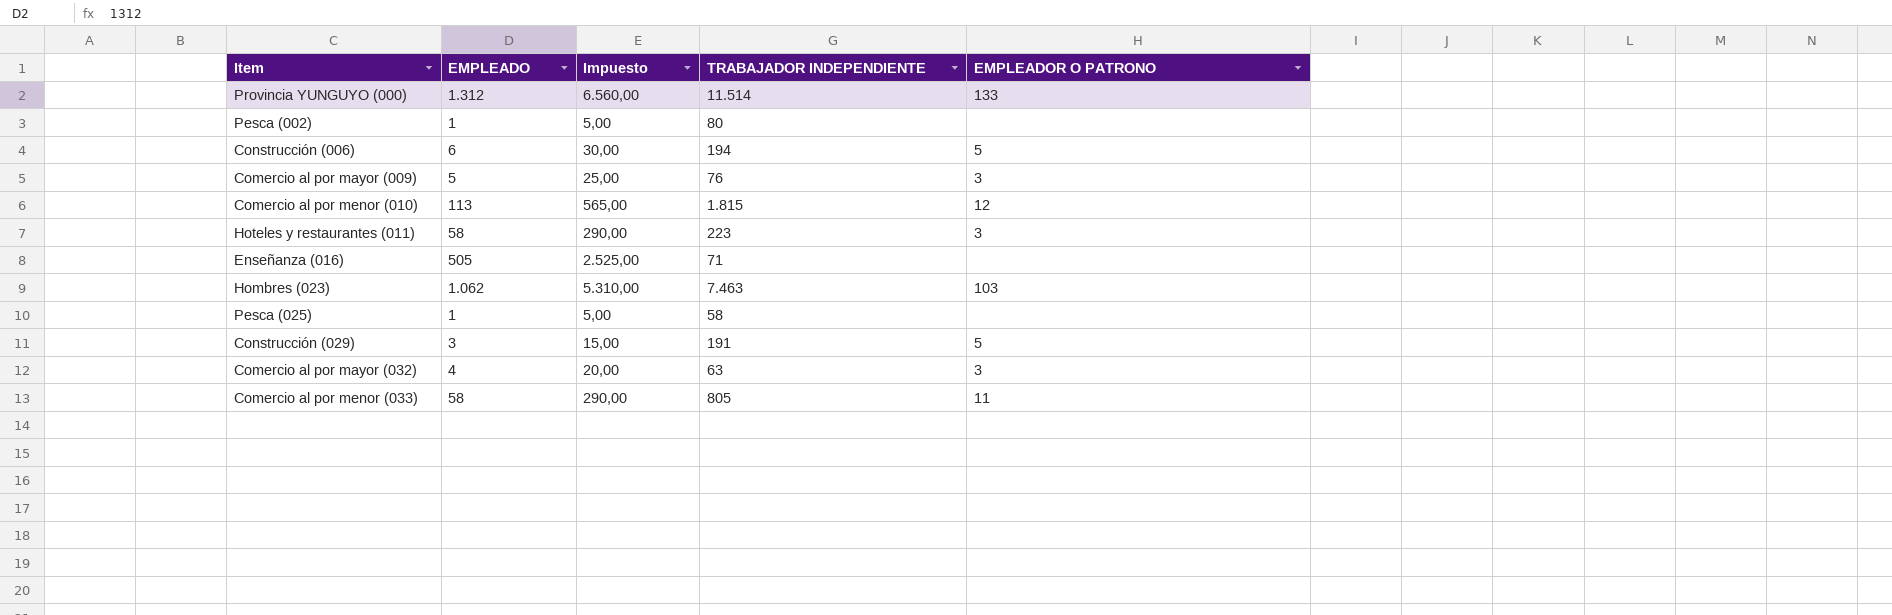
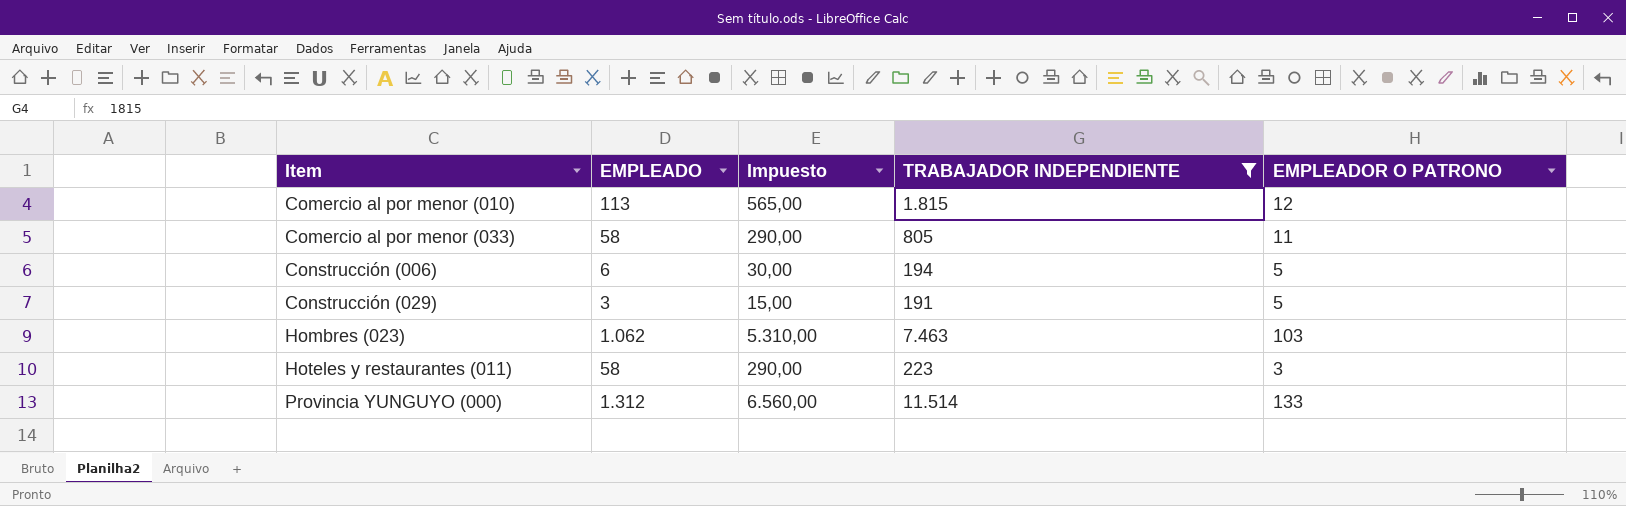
filter: none -> TRABAJADOR INDEPENDIENTE >= 191
row order: none -> Item ascending

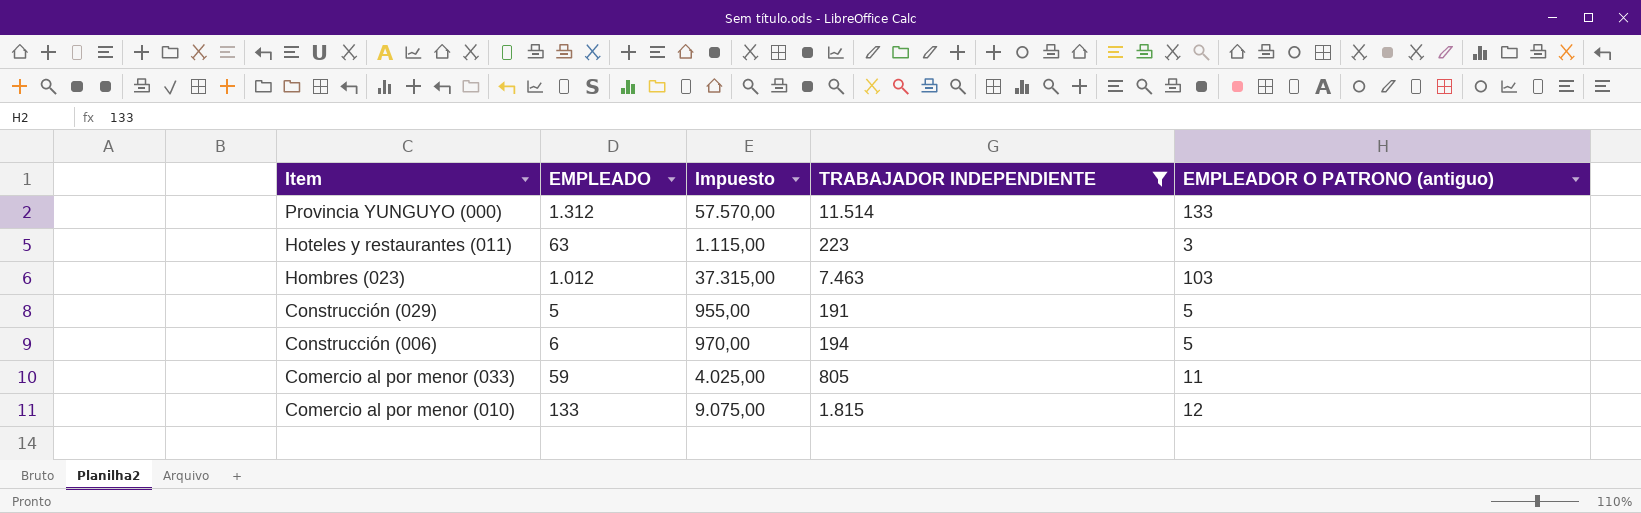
row order: Item ascending -> Item descending
column Impuesto | formula: [EMPLEADO] * 5 -> [TRABAJADOR INDEPENDIENTE] * 5
column name: EMPLEADOR O PATRONO -> EMPLEADOR O PATRONO (antiguo)
Hoteles y restaurantes (011) | EMPLEADO: 58 -> 63
Hombres (023) | EMPLEADO: 1.062 -> 1.012
Construcción (029) | EMPLEADO: 3 -> 5
Comercio al por menor (033) | EMPLEADO: 58 -> 59
Comercio al por menor (010) | EMPLEADO: 113 -> 133

